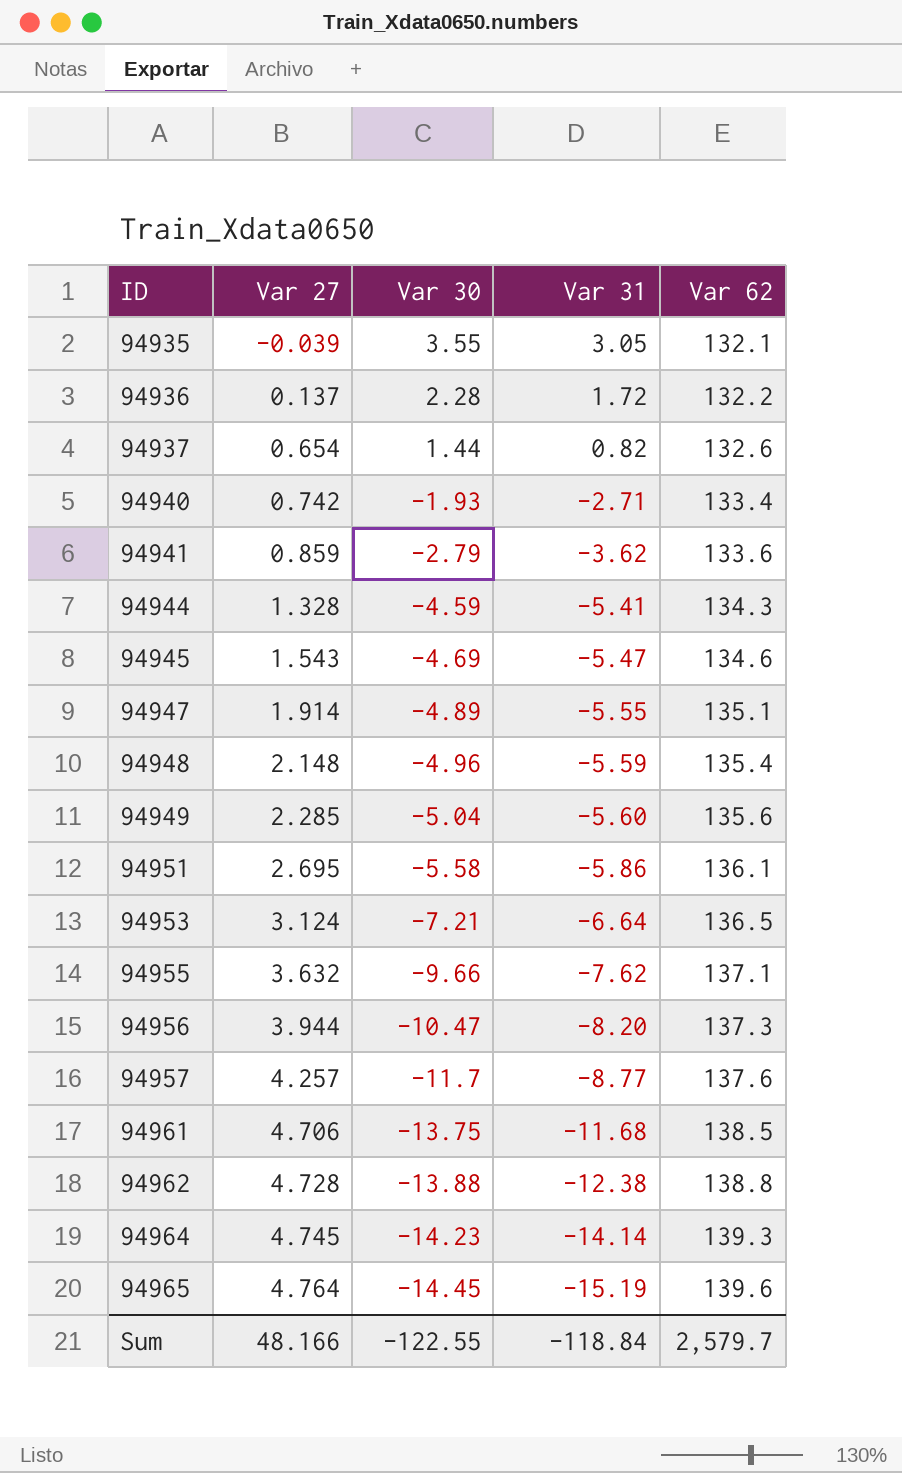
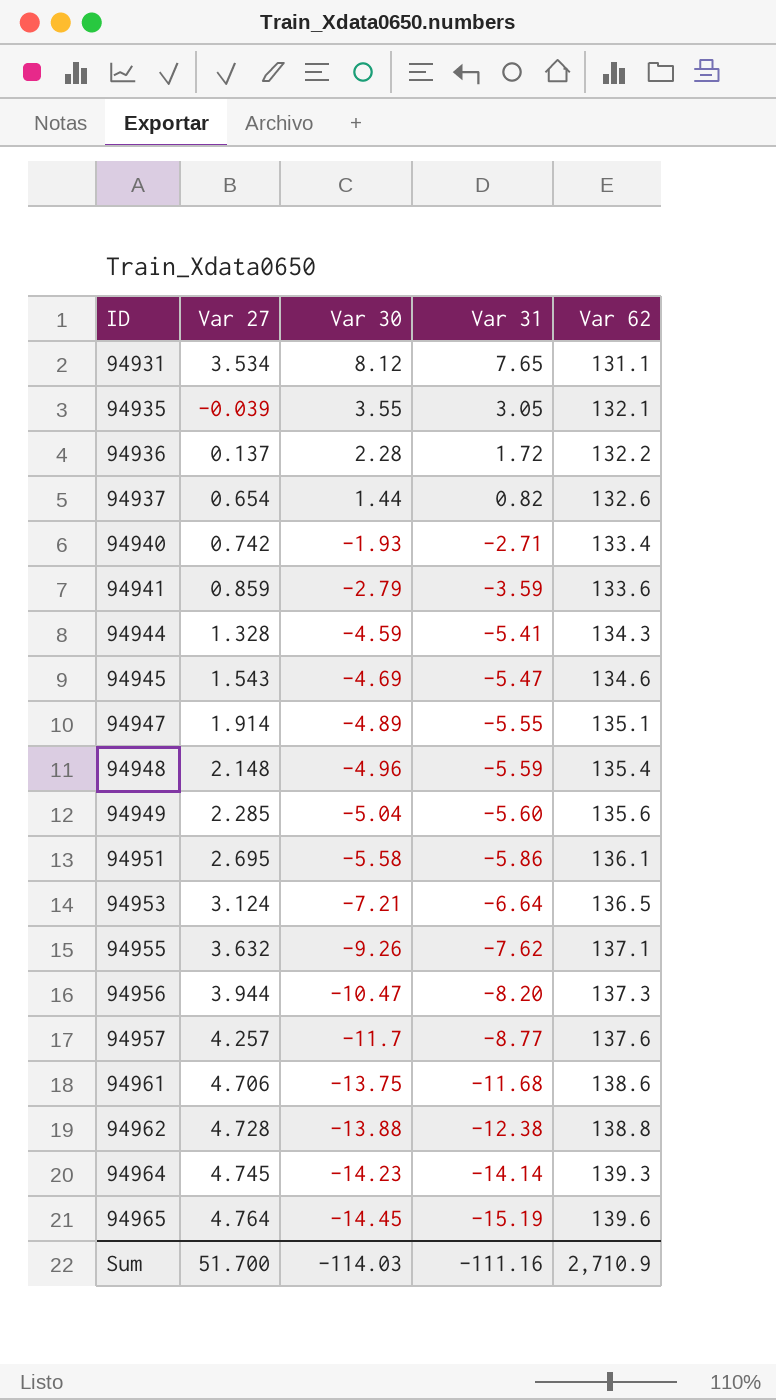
row 94931: none -> 3.534 | 8.12 | 7.65 | 131.1
94941 | Var 31: -3.62 -> -3.59
94955 | Var 30: -9.66 -> -9.26
94961 | Var 62: 138.5 -> 138.6
Sum | Var 27: 48.166 -> 51.700
Sum | Var 30: -122.55 -> -114.03
Sum | Var 31: -118.84 -> -111.16
Sum | Var 62: 2,579.7 -> 2,710.9

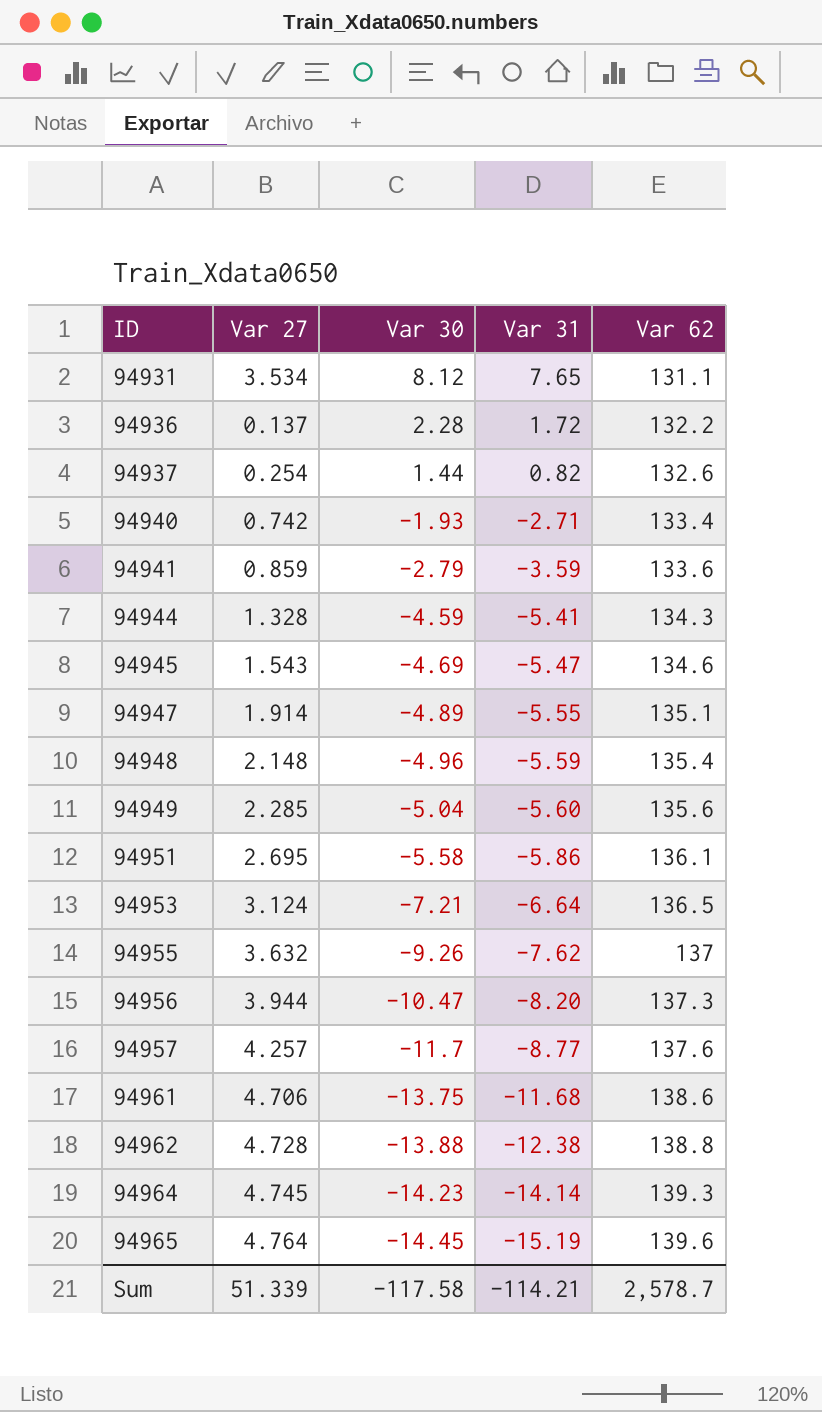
row 94935: -0.039 | 3.55 | 3.05 | 132.1 -> none
94937 | Var 27: 0.654 -> 0.254
94955 | Var 62: 137.1 -> 137
Sum | Var 27: 51.700 -> 51.339
Sum | Var 30: -114.03 -> -117.58
Sum | Var 31: -111.16 -> -114.21
Sum | Var 62: 2,710.9 -> 2,578.7

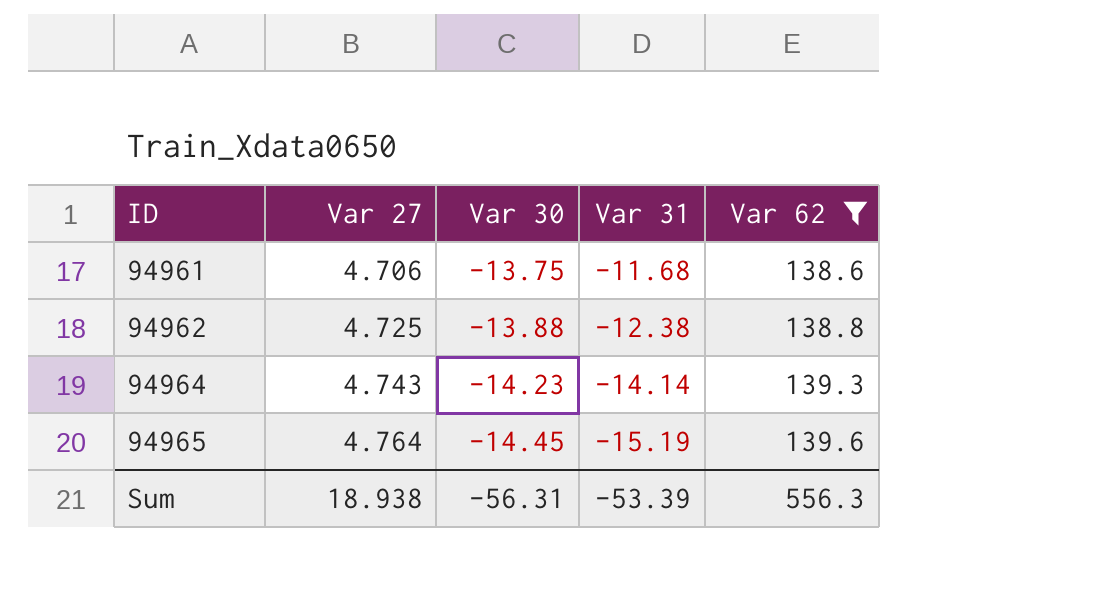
filter: none -> Var 62 >= 138.6
94962 | Var 27: 4.728 -> 4.725
94964 | Var 27: 4.745 -> 4.743
Sum | Var 27: 51.339 -> 18.938
Sum | Var 30: -117.58 -> -56.31
Sum | Var 31: -114.21 -> -53.39
Sum | Var 62: 2,578.7 -> 556.3

